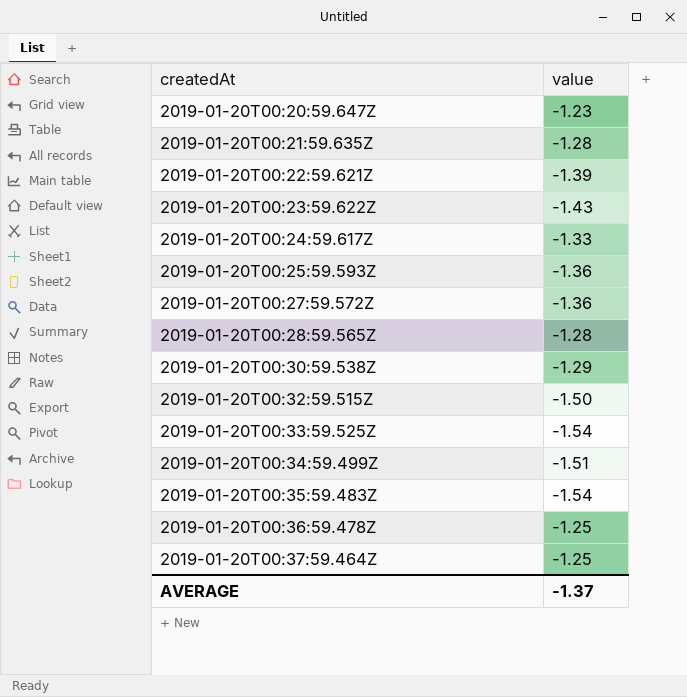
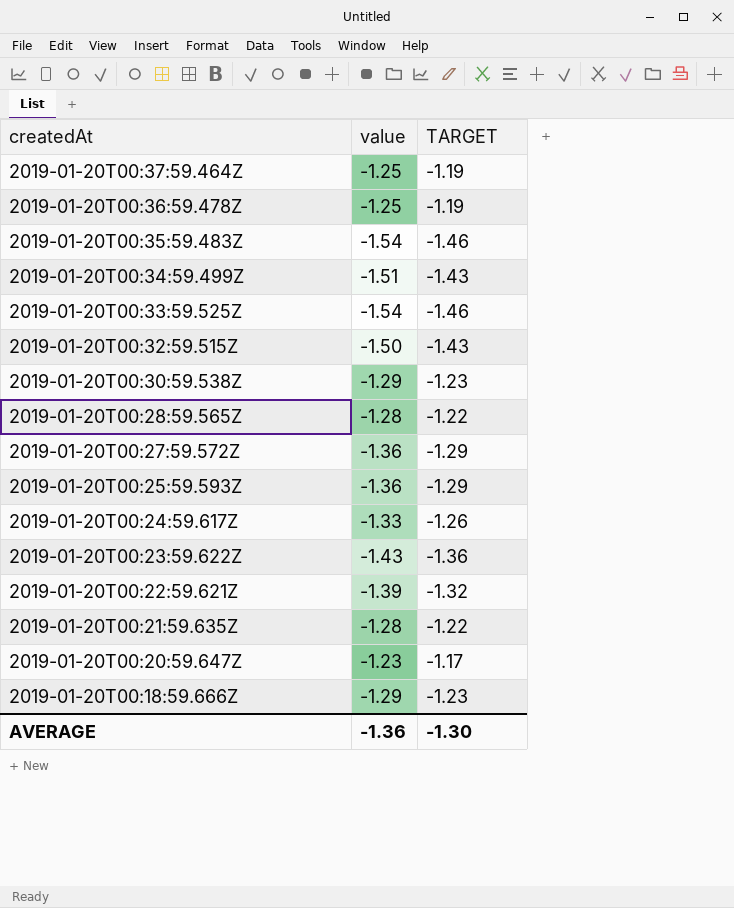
row order: createdAt ascending -> createdAt descending
column TARGET | formula: none -> [value] * 0.95
row 2019-01-20T00:18:59.666Z: none -> -1.29 | -1.23
AVERAGE | value: -1.37 -> -1.36

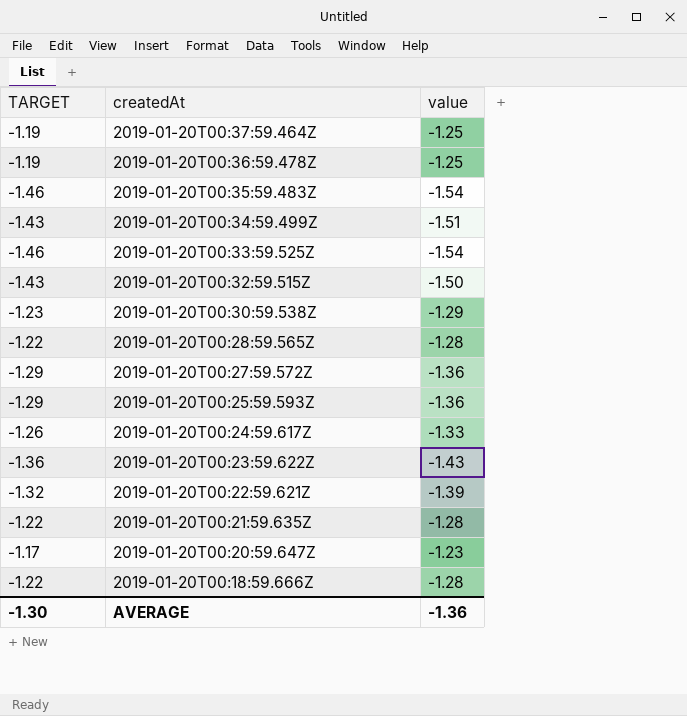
column TARGET | position: 3 -> 1
2019-01-20T00:18:59.666Z | TARGET: -1.23 -> -1.22
2019-01-20T00:18:59.666Z | value: -1.29 -> -1.28

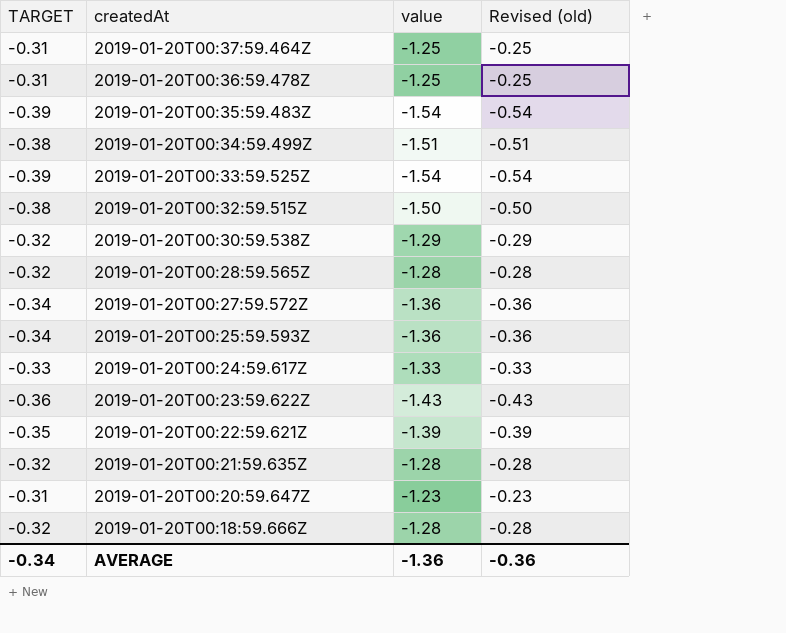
column TARGET | formula: [value] * 0.95 -> [value] * 0.25
column Revised (old) | formula: none -> [value] + 1
AVERAGE | TARGET: -1.30 -> -0.34

